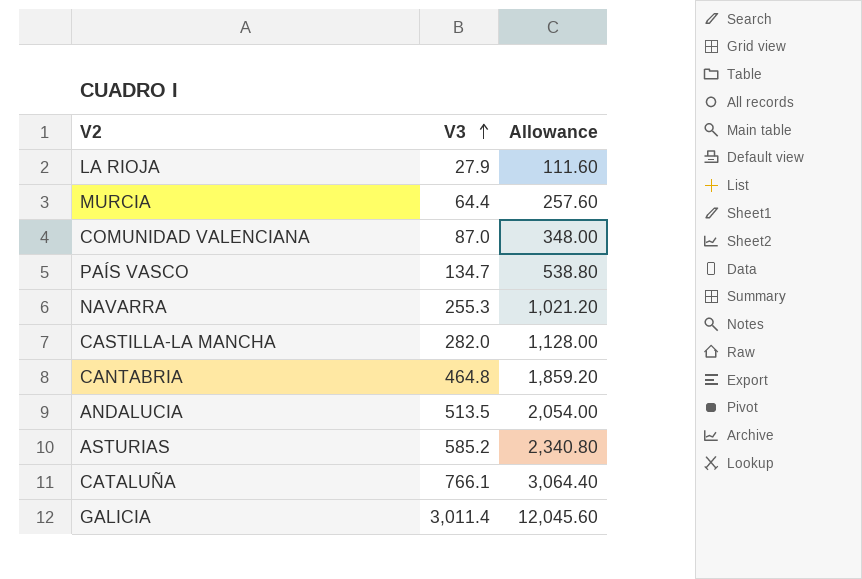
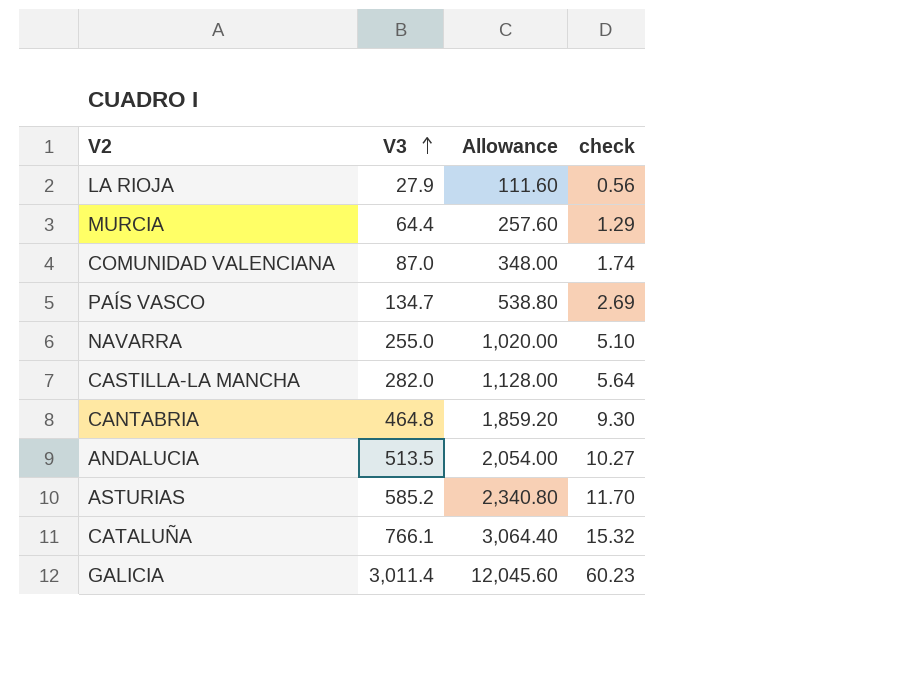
column check | formula: none -> [V3] * 0.02
NAVARRA | V3: 255.3 -> 255.0
NAVARRA | Allowance: 1,021.20 -> 1,020.00

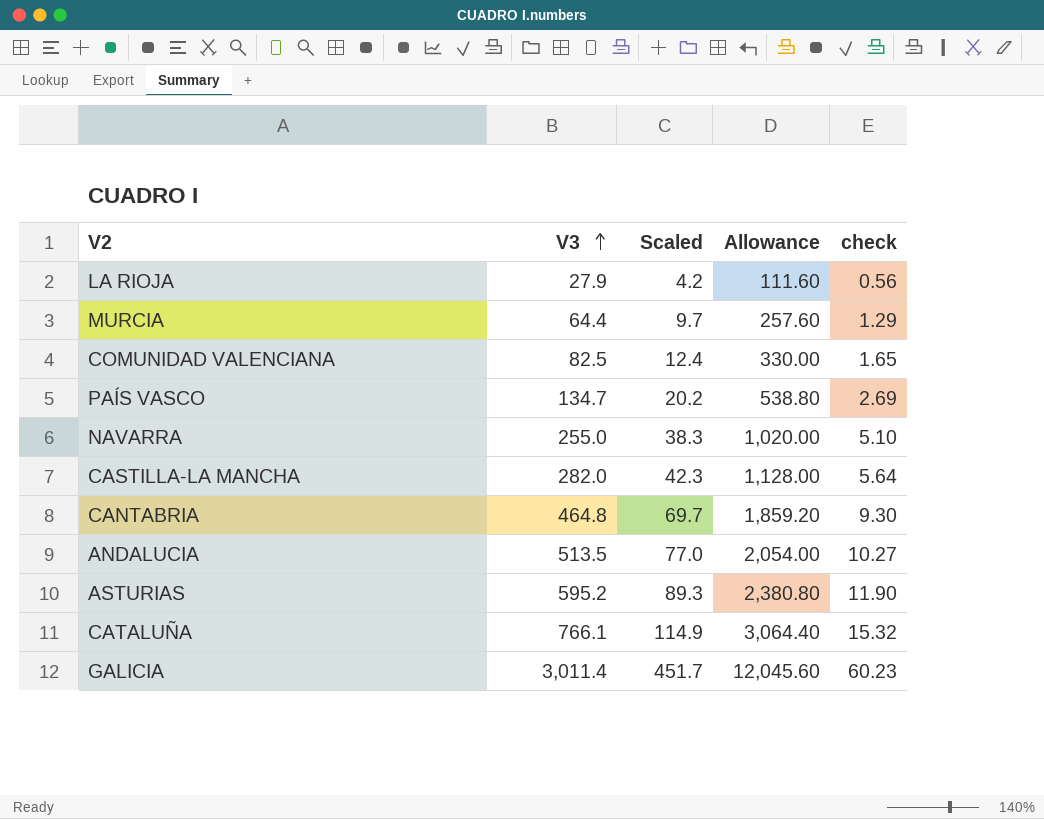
column Scaled | formula: none -> [V3] * 0.15
COMUNIDAD VALENCIANA | V3: 87.0 -> 82.5
COMUNIDAD VALENCIANA | Allowance: 348.00 -> 330.00
COMUNIDAD VALENCIANA | check: 1.74 -> 1.65
ASTURIAS | V3: 585.2 -> 595.2
ASTURIAS | Allowance: 2,340.80 -> 2,380.80
ASTURIAS | check: 11.70 -> 11.90

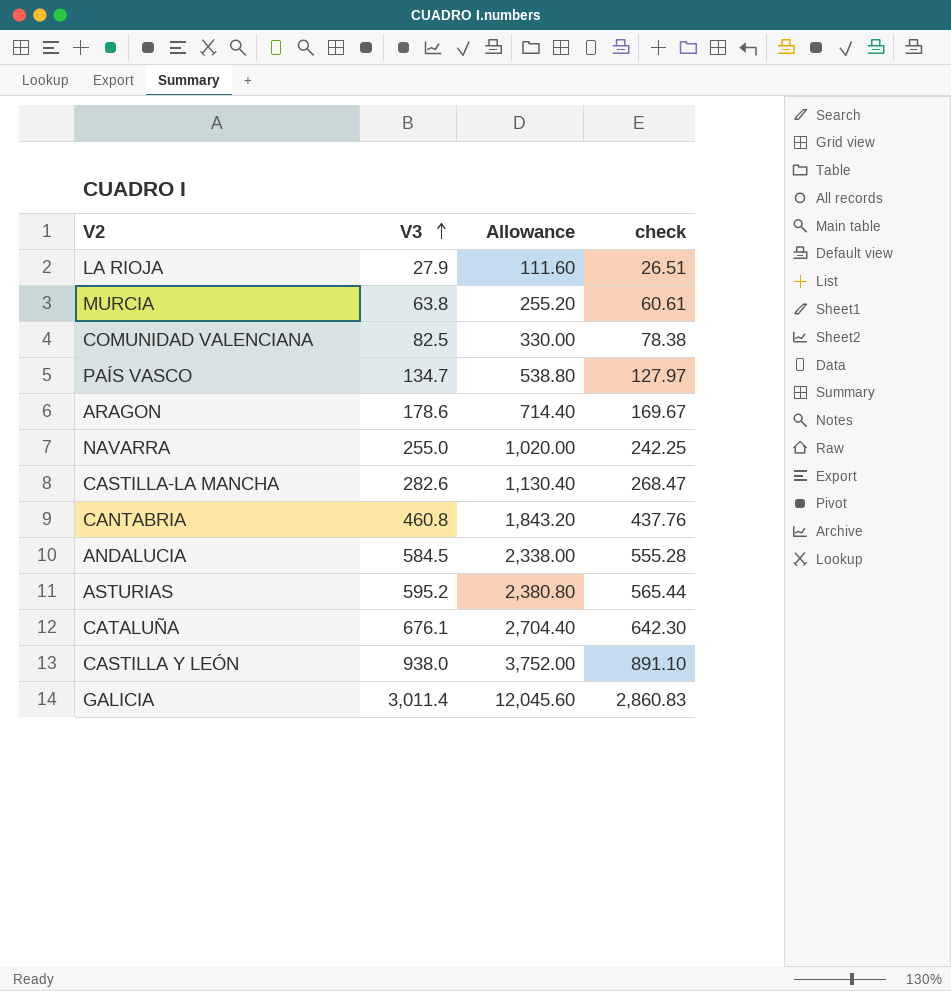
column Scaled | formula: [V3] * 0.15 -> none
column check | formula: [V3] * 0.02 -> [V3] * 0.95
MURCIA | V3: 64.4 -> 63.8
MURCIA | Allowance: 257.60 -> 255.20
row ARAGON: none -> 178.6 | 714.40 | 169.67
CASTILLA-LA MANCHA | V3: 282.0 -> 282.6
CASTILLA-LA MANCHA | Allowance: 1,128.00 -> 1,130.40
CANTABRIA | V3: 464.8 -> 460.8
CANTABRIA | Allowance: 1,859.20 -> 1,843.20
ANDALUCIA | V3: 513.5 -> 584.5
ANDALUCIA | Allowance: 2,054.00 -> 2,338.00
CATALUÑA | V3: 766.1 -> 676.1
CATALUÑA | Allowance: 3,064.40 -> 2,704.40
row CASTILLA Y LEÓN: none -> 938.0 | 3,752.00 | 891.10

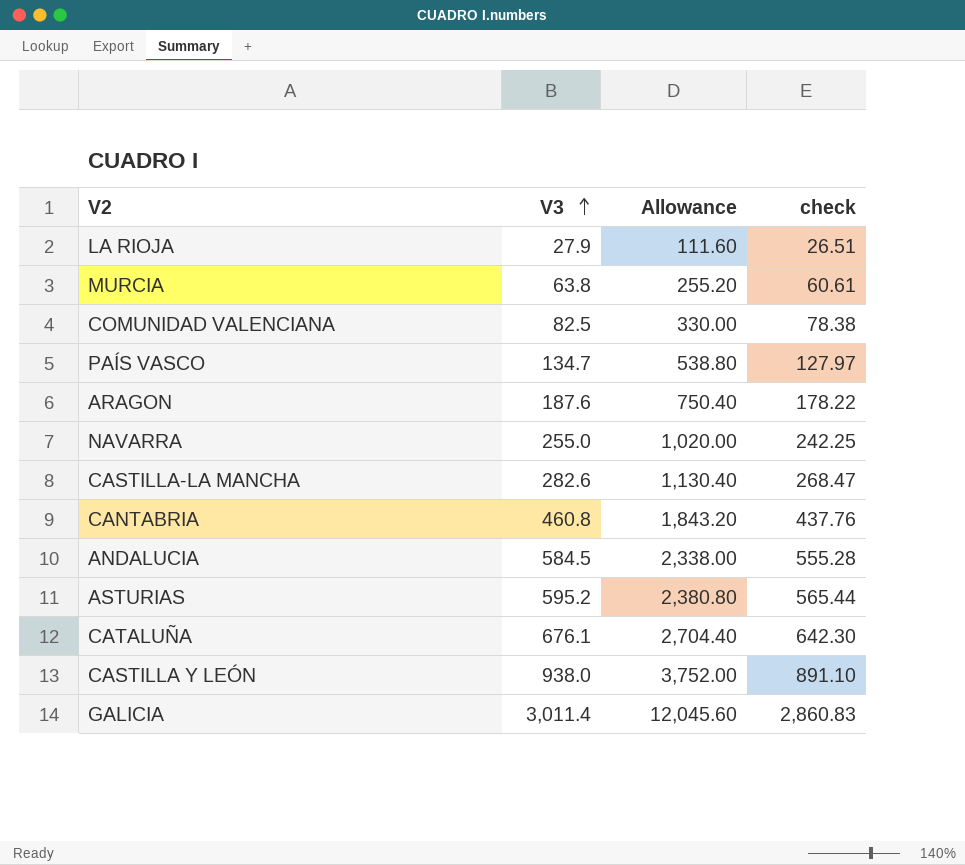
ARAGON | V3: 178.6 -> 187.6
ARAGON | Allowance: 714.40 -> 750.40
ARAGON | check: 169.67 -> 178.22

